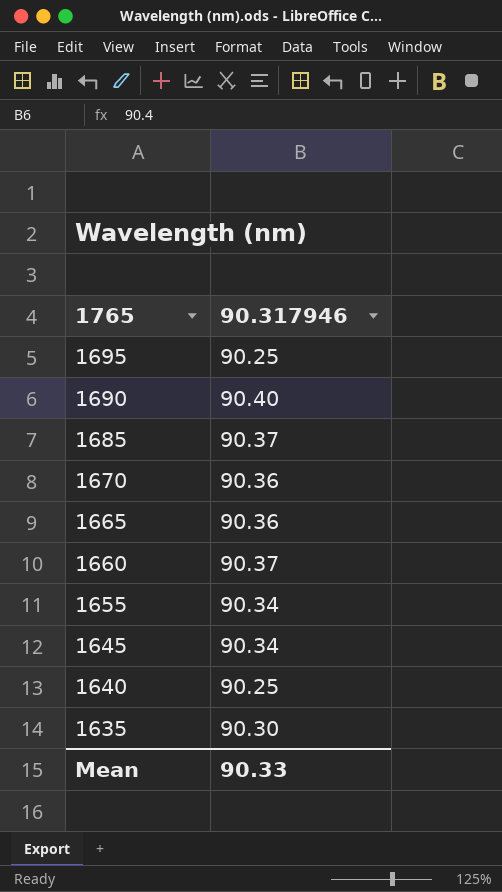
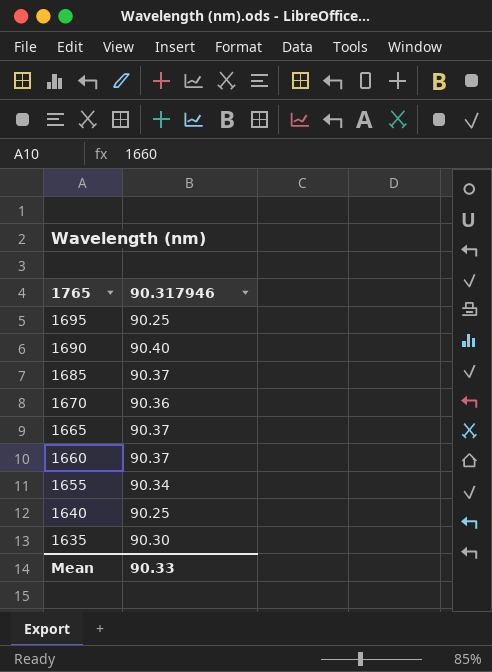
row 1645: 90.34 -> none
1665 | 90.317946: 90.36 -> 90.37

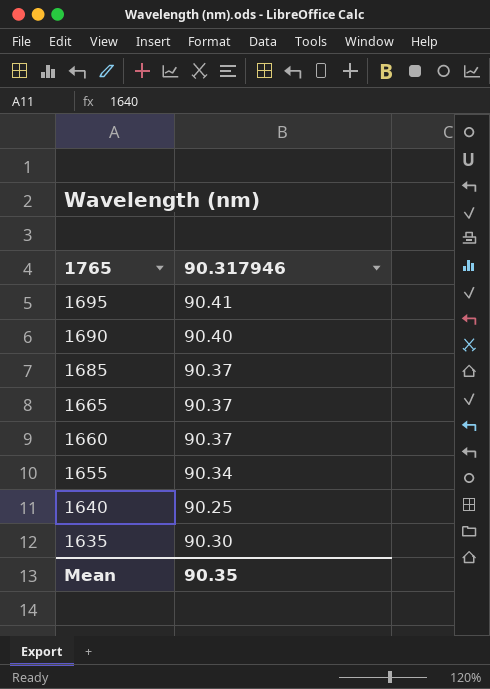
row 1670: 90.36 -> none
1695 | 90.317946: 90.25 -> 90.41
Mean | 90.317946: 90.33 -> 90.35

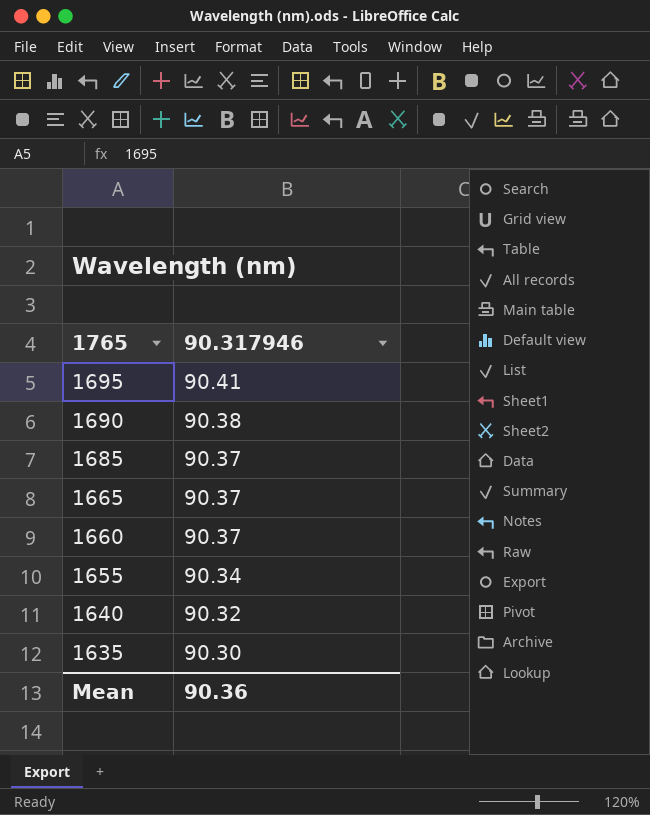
1690 | 90.317946: 90.40 -> 90.38
1640 | 90.317946: 90.25 -> 90.32
Mean | 90.317946: 90.35 -> 90.36

